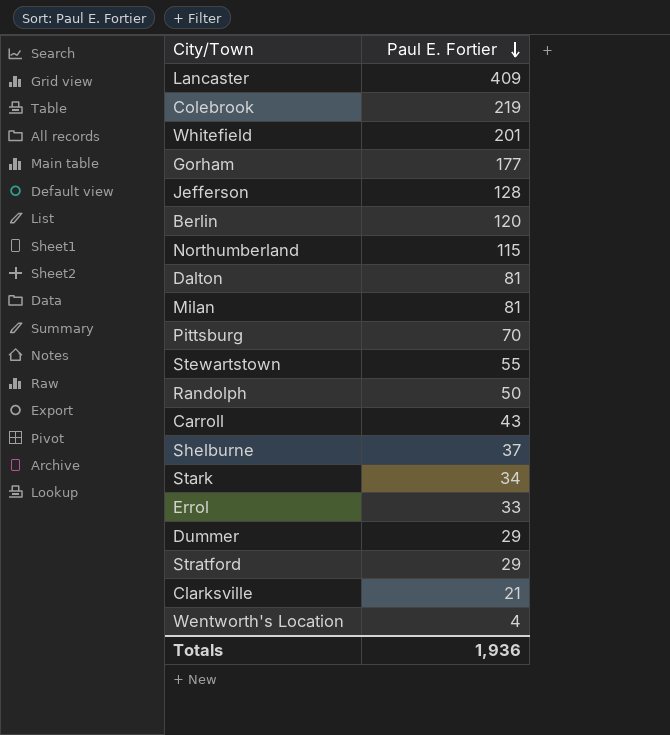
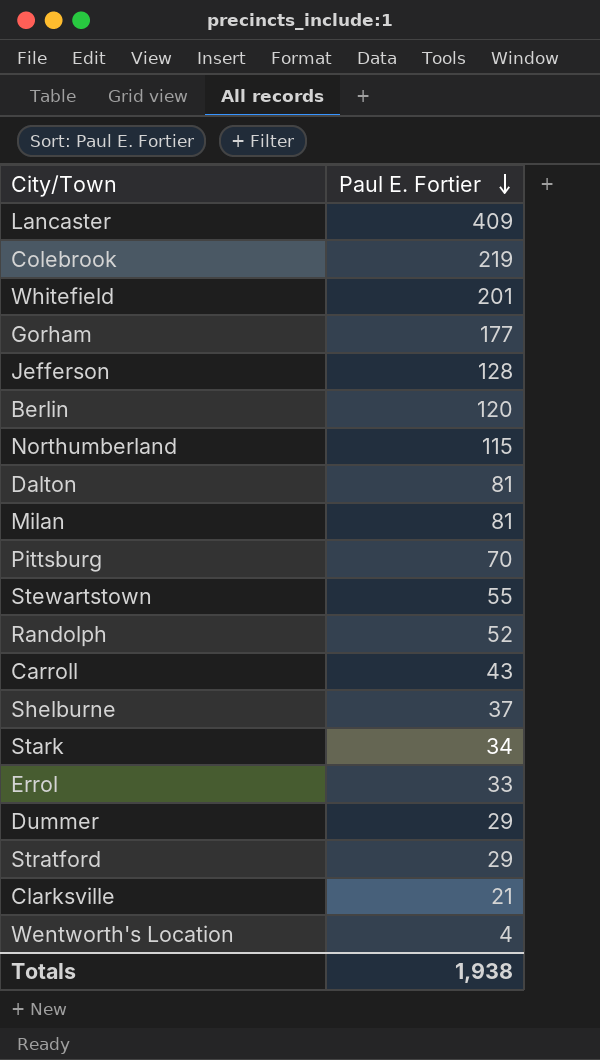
Randolph | Paul E. Fortier: 50 -> 52
Totals | Paul E. Fortier: 1,936 -> 1,938

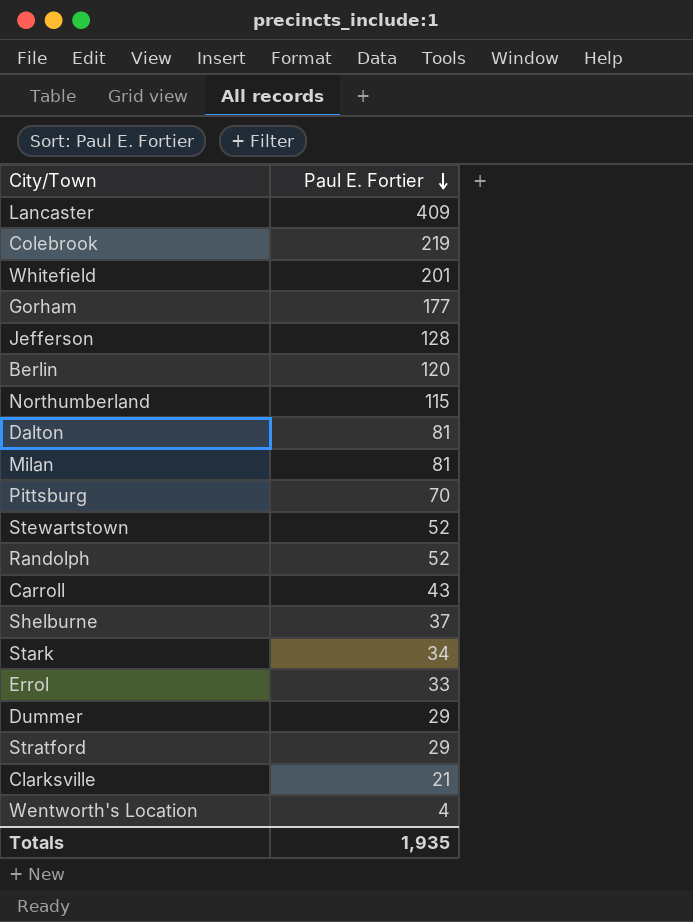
Stewartstown | Paul E. Fortier: 55 -> 52
Totals | Paul E. Fortier: 1,938 -> 1,935

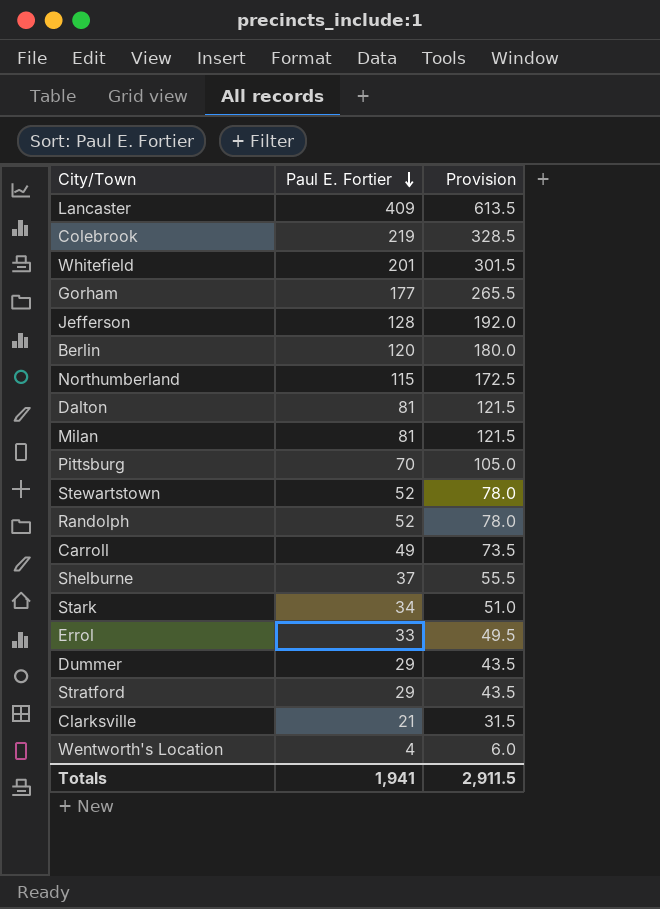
column Provision | formula: none -> [Paul E. Fortier] * 1.5
Carroll | Paul E. Fortier: 43 -> 49
Totals | Paul E. Fortier: 1,935 -> 1,941

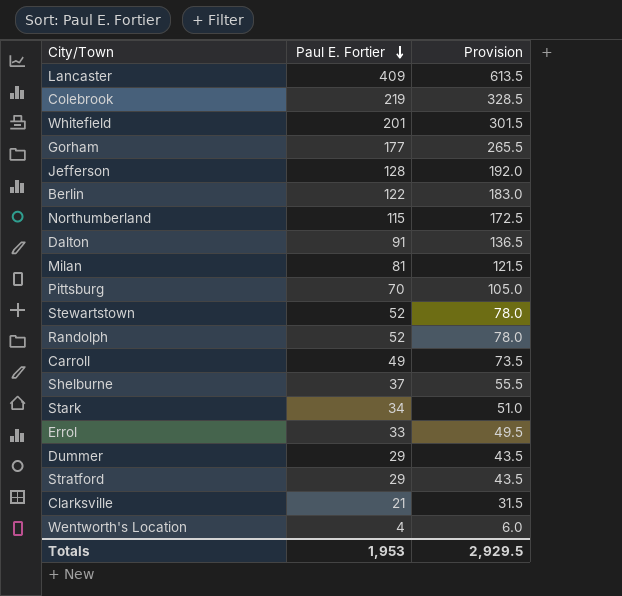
Berlin | Paul E. Fortier: 120 -> 122
Berlin | Provision: 180.0 -> 183.0
Dalton | Paul E. Fortier: 81 -> 91
Dalton | Provision: 121.5 -> 136.5
Totals | Paul E. Fortier: 1,941 -> 1,953
Totals | Provision: 2,911.5 -> 2,929.5

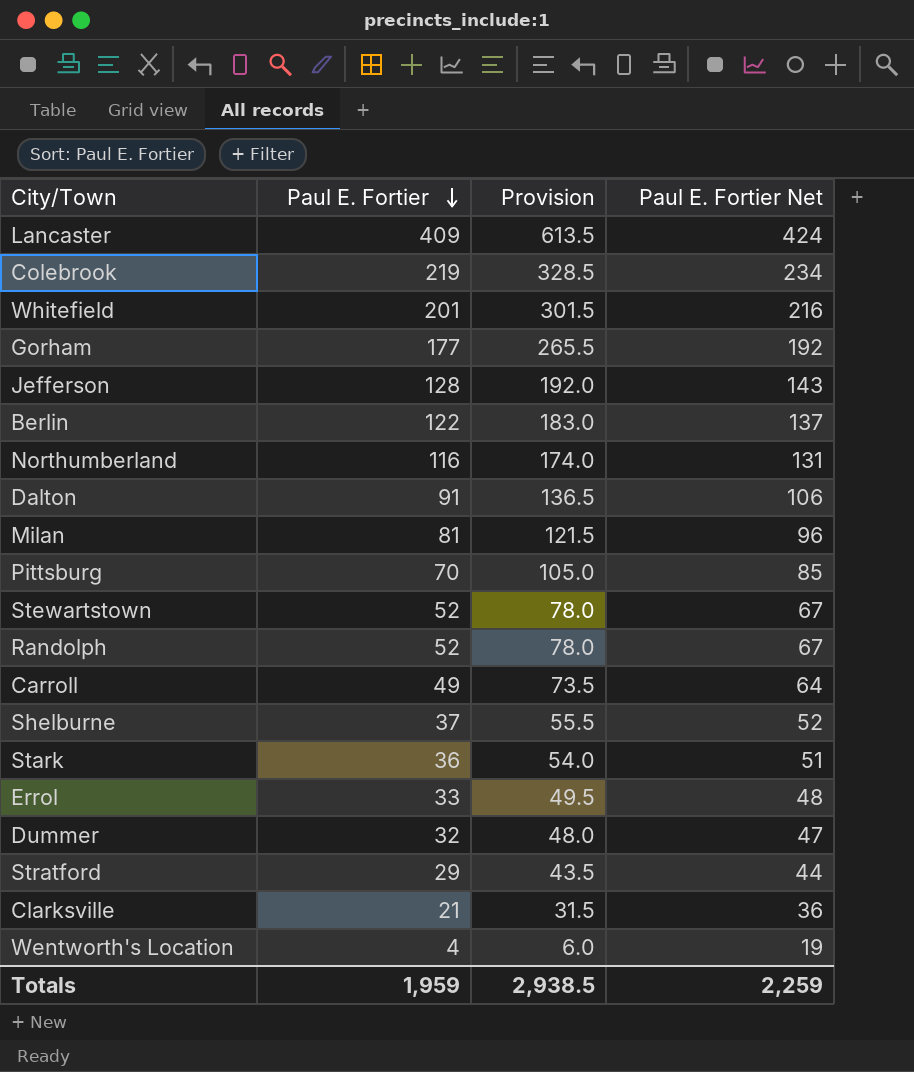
column Paul E. Fortier Net | formula: none -> [Paul E. Fortier] + 15
Northumberland | Paul E. Fortier: 115 -> 116
Northumberland | Provision: 172.5 -> 174.0
Stark | Paul E. Fortier: 34 -> 36
Stark | Provision: 51.0 -> 54.0
Dummer | Paul E. Fortier: 29 -> 32
Dummer | Provision: 43.5 -> 48.0
Totals | Paul E. Fortier: 1,953 -> 1,959
Totals | Provision: 2,929.5 -> 2,938.5

